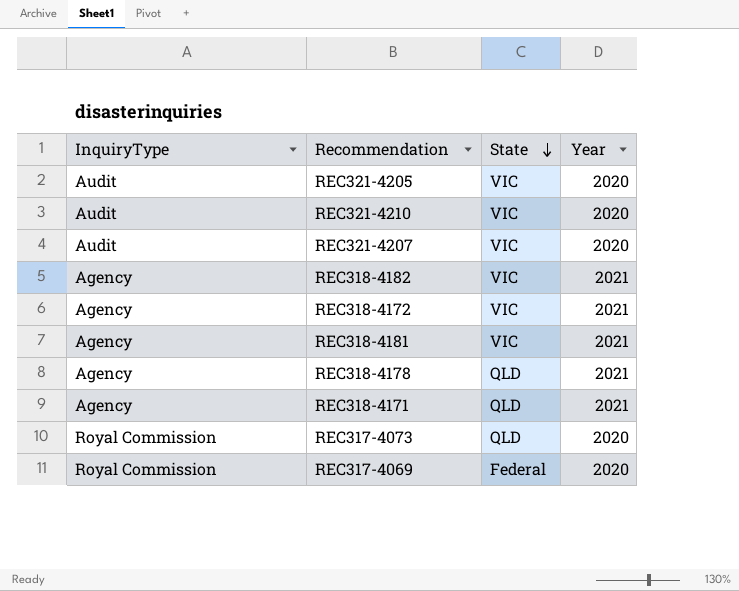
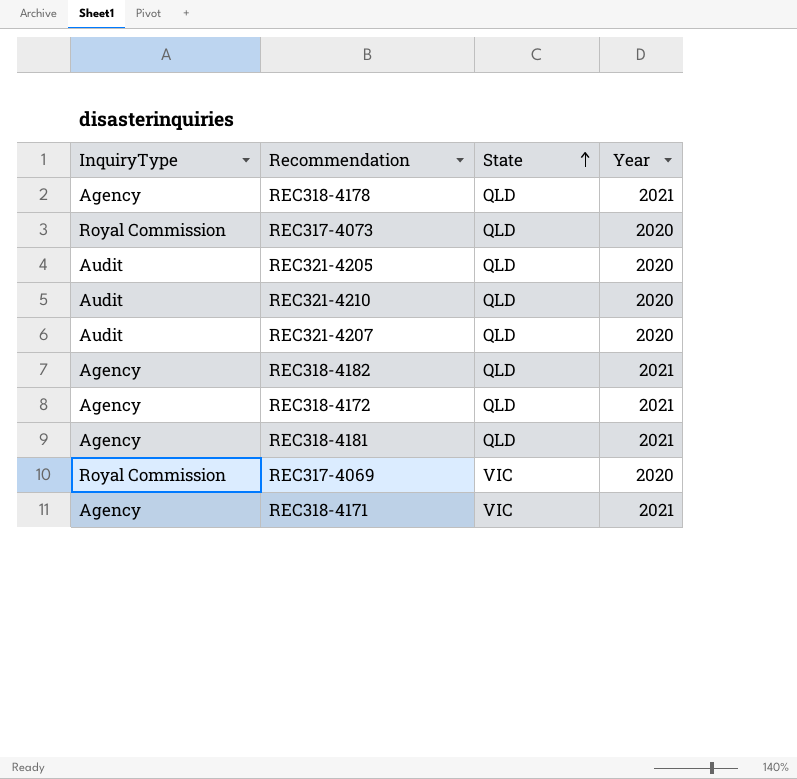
row order: State descending -> State ascending
REC321-4205 | State: VIC -> QLD
REC321-4210 | State: VIC -> QLD
REC321-4207 | State: VIC -> QLD
REC318-4182 | State: VIC -> QLD
REC318-4172 | State: VIC -> QLD
REC318-4181 | State: VIC -> QLD
REC317-4069 | State: Federal -> VIC
REC318-4171 | State: QLD -> VIC

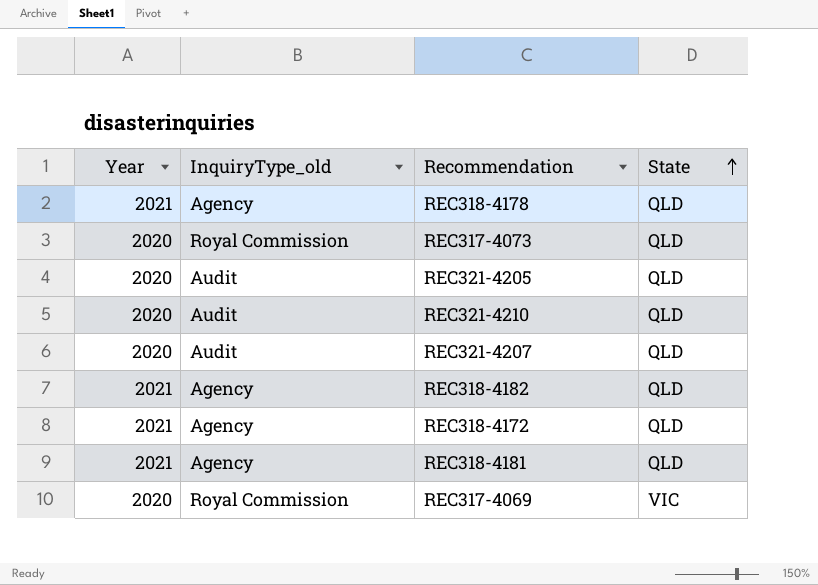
column Year | position: 4 -> 1
column name: InquiryType -> InquiryType_old
row REC318-4171: Agency | VIC | 2021 -> none

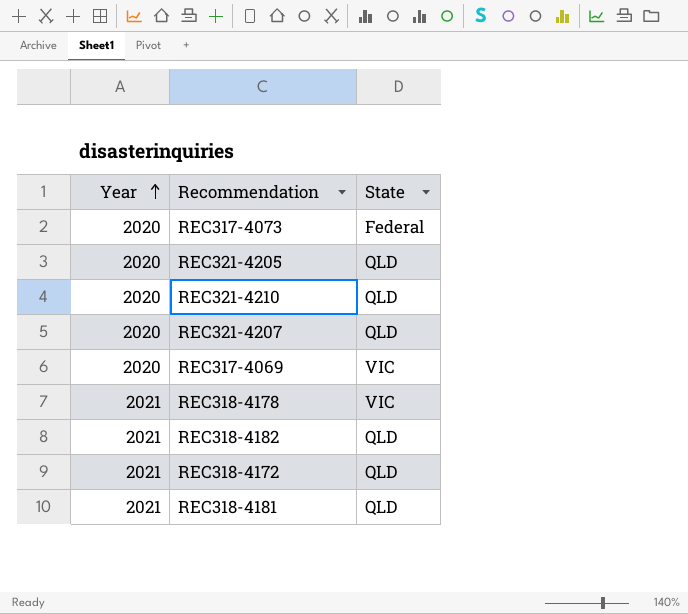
row order: State ascending -> Year ascending
column InquiryType_old | position: 2 -> none
REC317-4073 | State: QLD -> Federal
REC318-4178 | State: QLD -> VIC

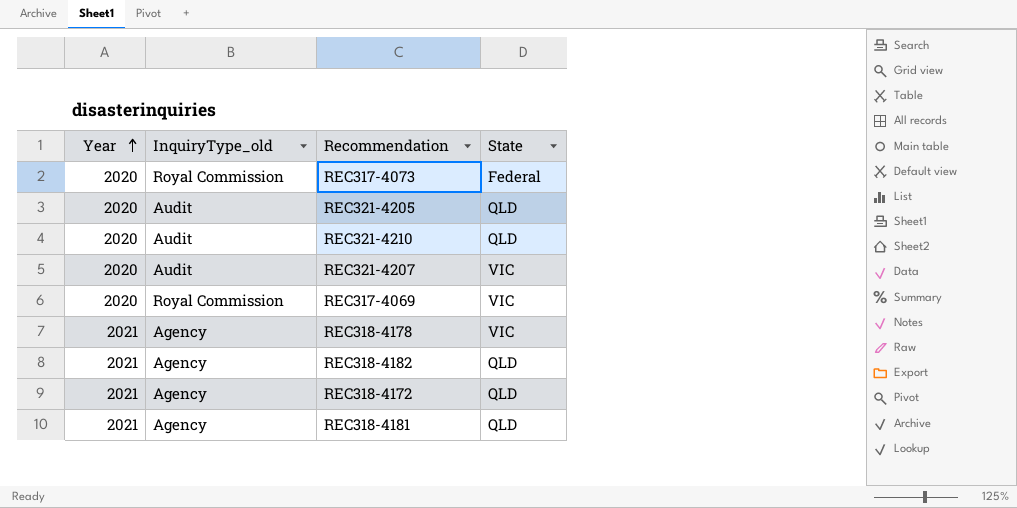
column InquiryType_old | position: none -> 2
REC321-4207 | State: QLD -> VIC

